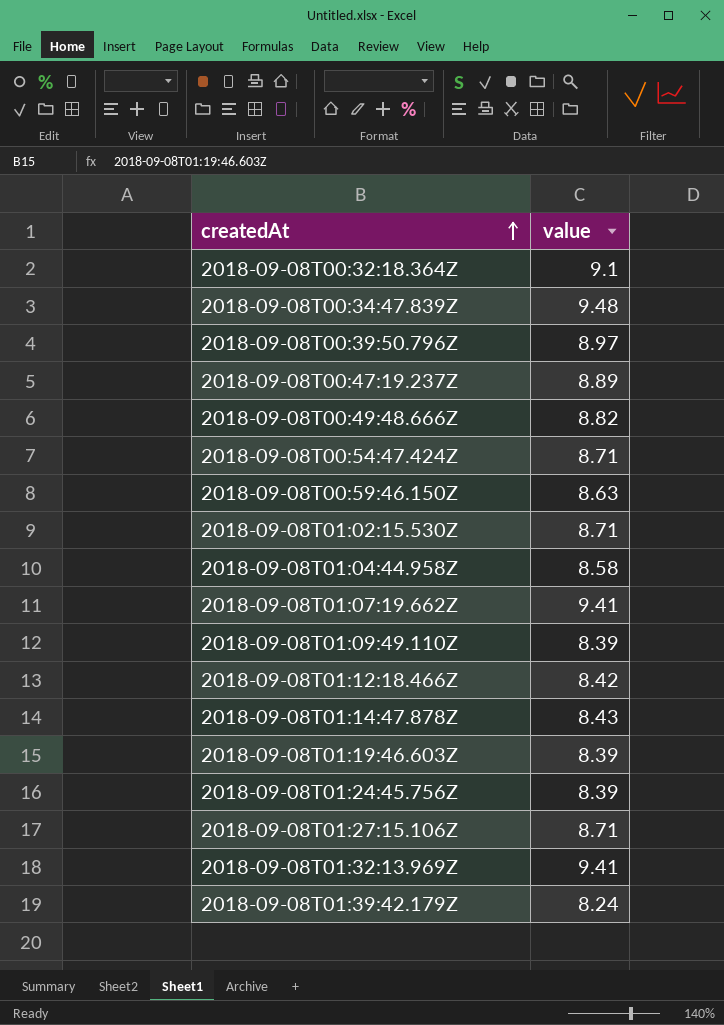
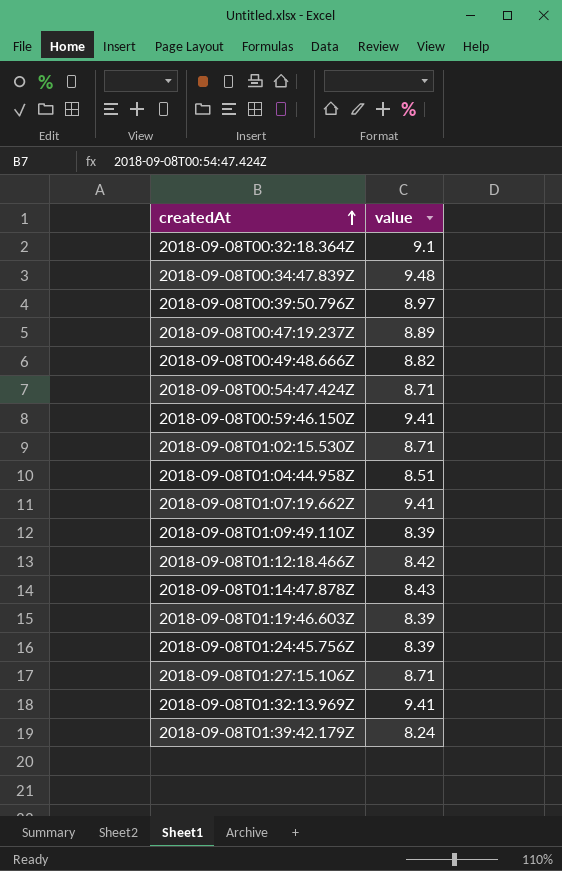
2018-09-08T00:59:46.150Z | value: 8.63 -> 9.41
2018-09-08T01:04:44.958Z | value: 8.58 -> 8.51

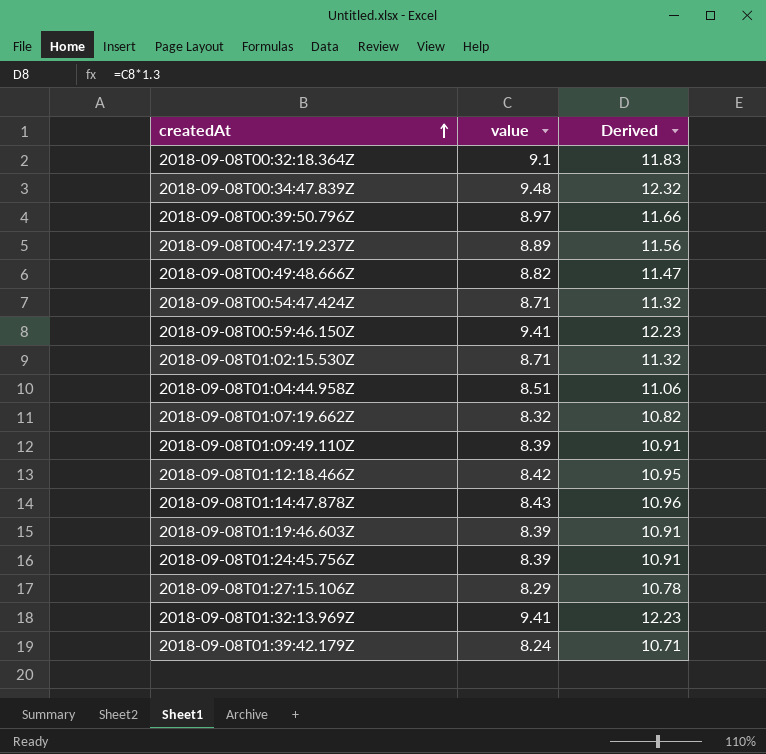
column Derived | formula: none -> [value] * 1.3
2018-09-08T01:07:19.662Z | value: 9.41 -> 8.32
2018-09-08T01:27:15.106Z | value: 8.71 -> 8.29

